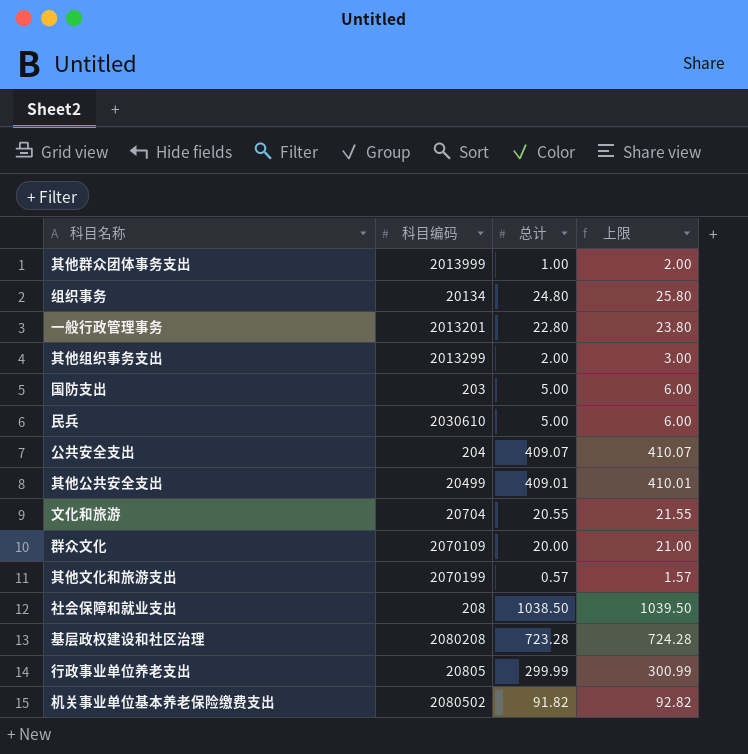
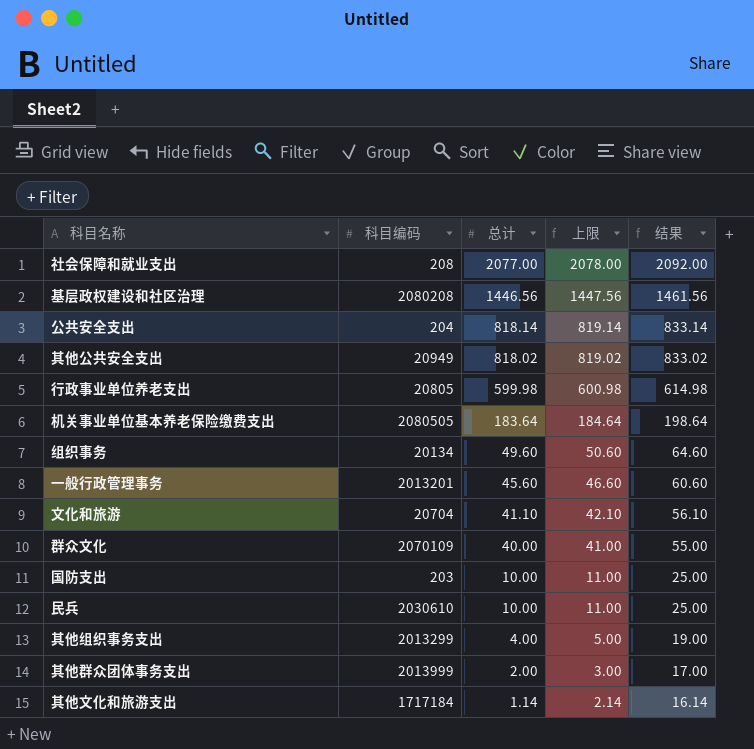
row order: none -> 总计 descending
column 结果 | formula: none -> [总计] + 15
社会保障和就业支出 | 总计: 1038.50 -> 2077.00
社会保障和就业支出 | 上限: 1039.50 -> 2078.00
基层政权建设和社区治理 | 总计: 723.28 -> 1446.56
基层政权建设和社区治理 | 上限: 724.28 -> 1447.56
公共安全支出 | 总计: 409.07 -> 818.14
公共安全支出 | 上限: 410.07 -> 819.14
其他公共安全支出 | 科目编码: 20499 -> 20949
其他公共安全支出 | 总计: 409.01 -> 818.02
其他公共安全支出 | 上限: 410.01 -> 819.02
行政事业单位养老支出 | 总计: 299.99 -> 599.98
行政事业单位养老支出 | 上限: 300.99 -> 600.98
机关事业单位基本养老保险缴费支出 | 科目编码: 2080502 -> 2080505
机关事业单位基本养老保险缴费支出 | 总计: 91.82 -> 183.64
机关事业单位基本养老保险缴费支出 | 上限: 92.82 -> 184.64
组织事务 | 总计: 24.80 -> 49.60
组织事务 | 上限: 25.80 -> 50.60
一般行政管理事务 | 总计: 22.80 -> 45.60
一般行政管理事务 | 上限: 23.80 -> 46.60
文化和旅游 | 总计: 20.55 -> 41.10
文化和旅游 | 上限: 21.55 -> 42.10
群众文化 | 总计: 20.00 -> 40.00
群众文化 | 上限: 21.00 -> 41.00
国防支出 | 总计: 5.00 -> 10.00
国防支出 | 上限: 6.00 -> 11.00
民兵 | 总计: 5.00 -> 10.00
民兵 | 上限: 6.00 -> 11.00
其他组织事务支出 | 总计: 2.00 -> 4.00
其他组织事务支出 | 上限: 3.00 -> 5.00
其他群众团体事务支出 | 总计: 1.00 -> 2.00
其他群众团体事务支出 | 上限: 2.00 -> 3.00
其他文化和旅游支出 | 科目编码: 2070199 -> 1717184
其他文化和旅游支出 | 总计: 0.57 -> 1.14
其他文化和旅游支出 | 上限: 1.57 -> 2.14

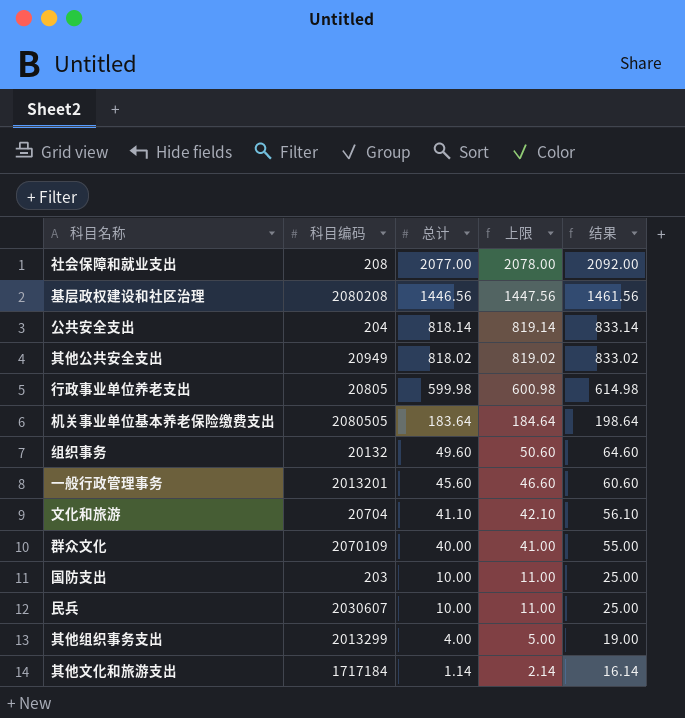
row 其他群众团体事务支出: 2013999 | 2.00 | 3.00 | 17.00 -> none
组织事务 | 科目编码: 20134 -> 20132
民兵 | 科目编码: 2030610 -> 2030607

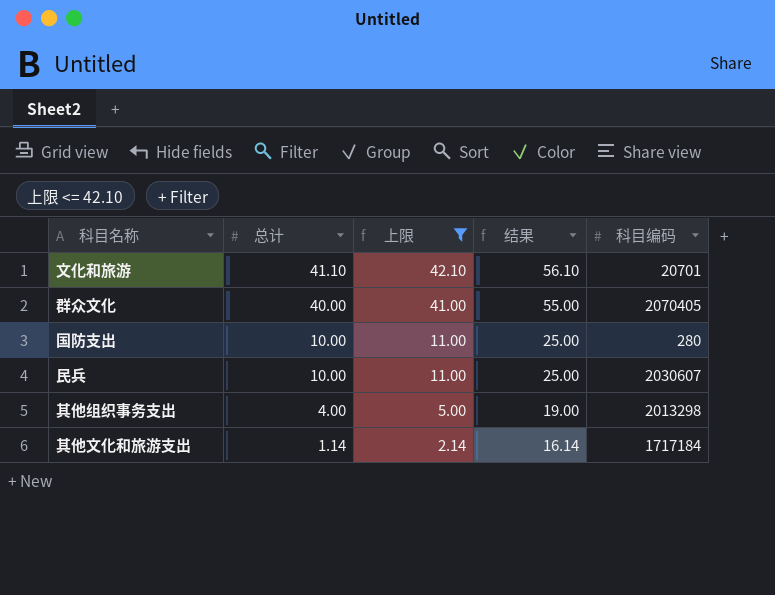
filter: none -> 上限 <= 42.10
column 科目编码 | position: 2 -> 5
文化和旅游 | 科目编码: 20704 -> 20701
群众文化 | 科目编码: 2070109 -> 2070405
国防支出 | 科目编码: 203 -> 280
其他组织事务支出 | 科目编码: 2013299 -> 2013298

